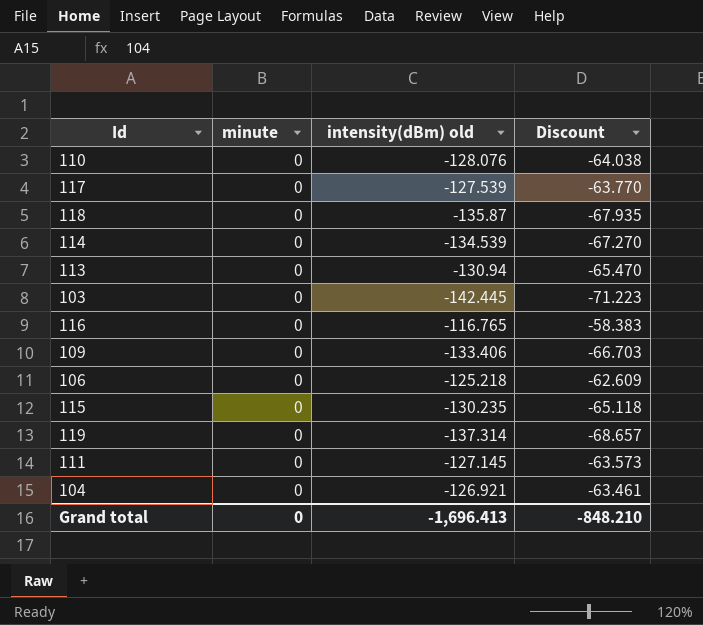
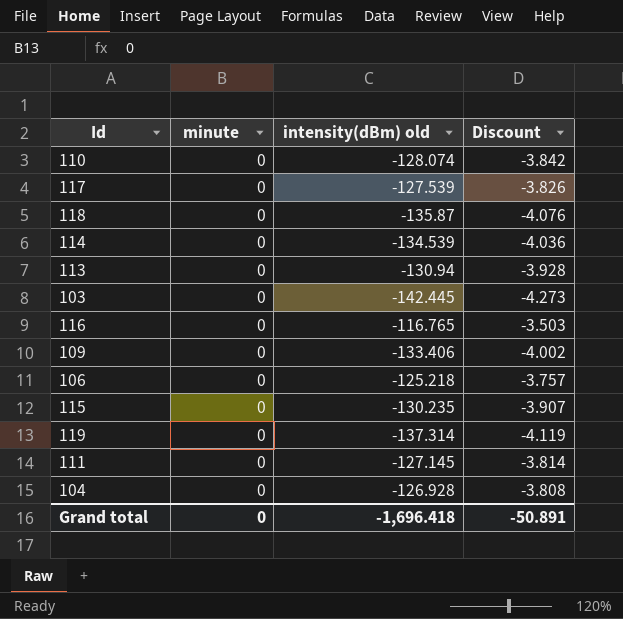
column Discount | formula: [intensity(dBm) old] * 0.5 -> [intensity(dBm) old] * 0.03
110 | intensity(dBm) old: -128.076 -> -128.074
104 | intensity(dBm) old: -126.921 -> -126.928
Grand total | intensity(dBm) old: -1,696.413 -> -1,696.418
Grand total | Discount: -848.210 -> -50.891

